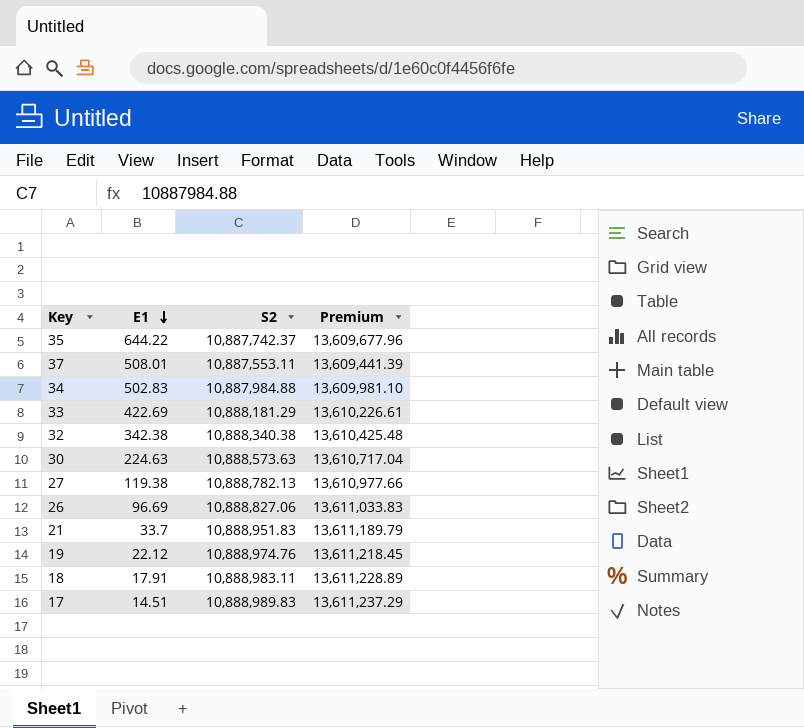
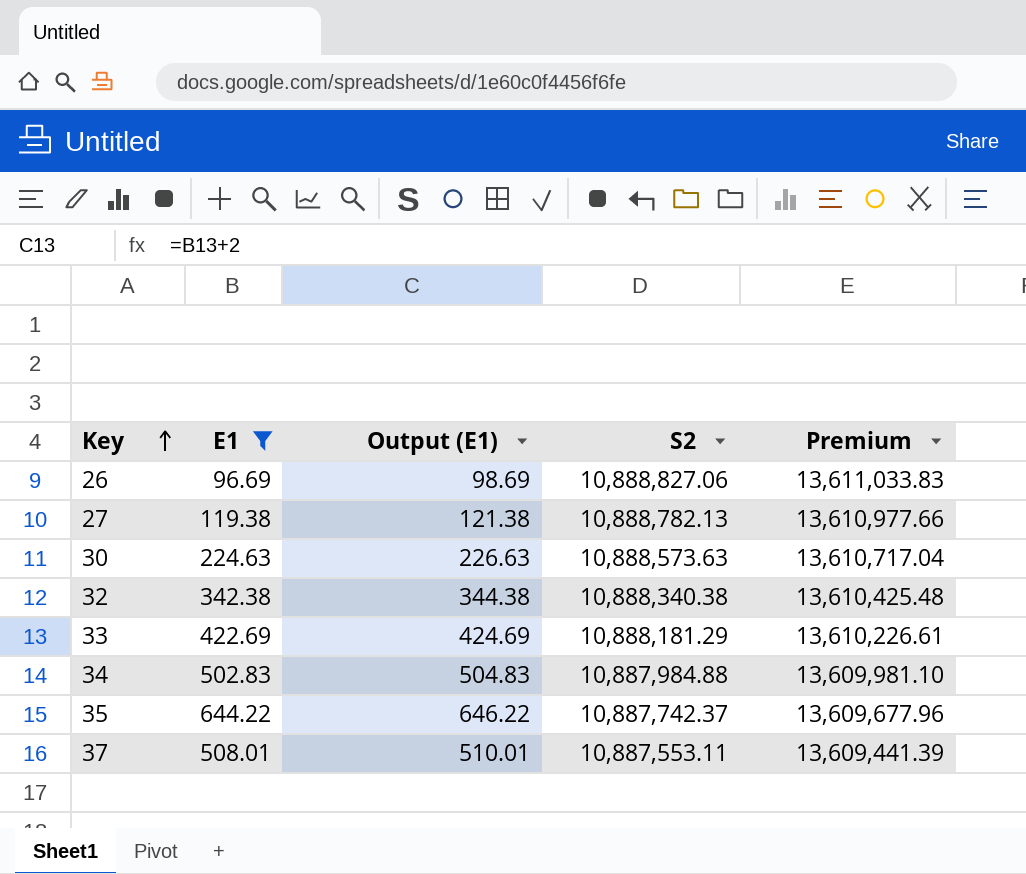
filter: none -> E1 >= 96.69
row order: E1 descending -> Key ascending
column Output (E1) | formula: none -> [E1] + 2

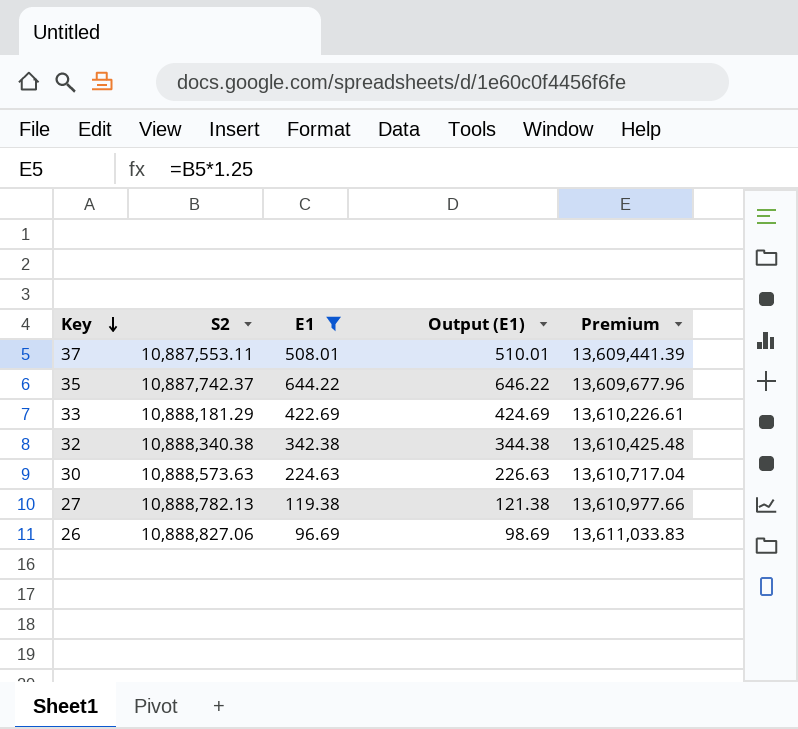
row order: Key ascending -> Key descending
column S2 | position: 4 -> 2
row 34: 502.83 | 504.83 | 10,887,984.88 | 13,609,981.10 -> none

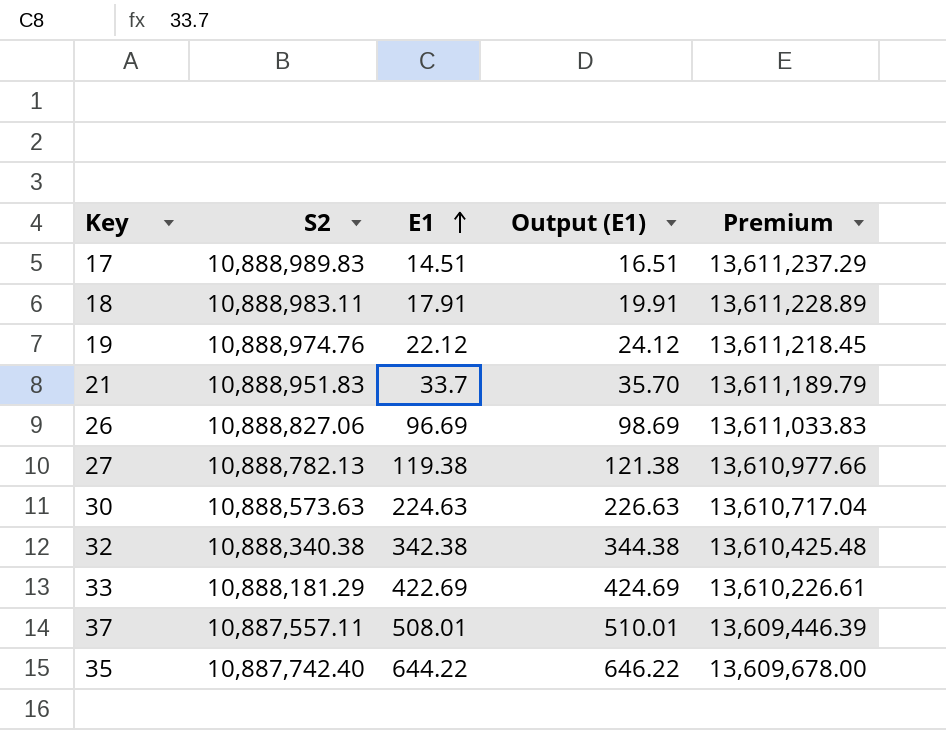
filter: E1 >= 96.69 -> none
row order: Key descending -> E1 ascending
37 | S2: 10,887,553.11 -> 10,887,557.11
37 | Premium: 13,609,441.39 -> 13,609,446.39
35 | S2: 10,887,742.37 -> 10,887,742.40
35 | Premium: 13,609,677.96 -> 13,609,678.00

